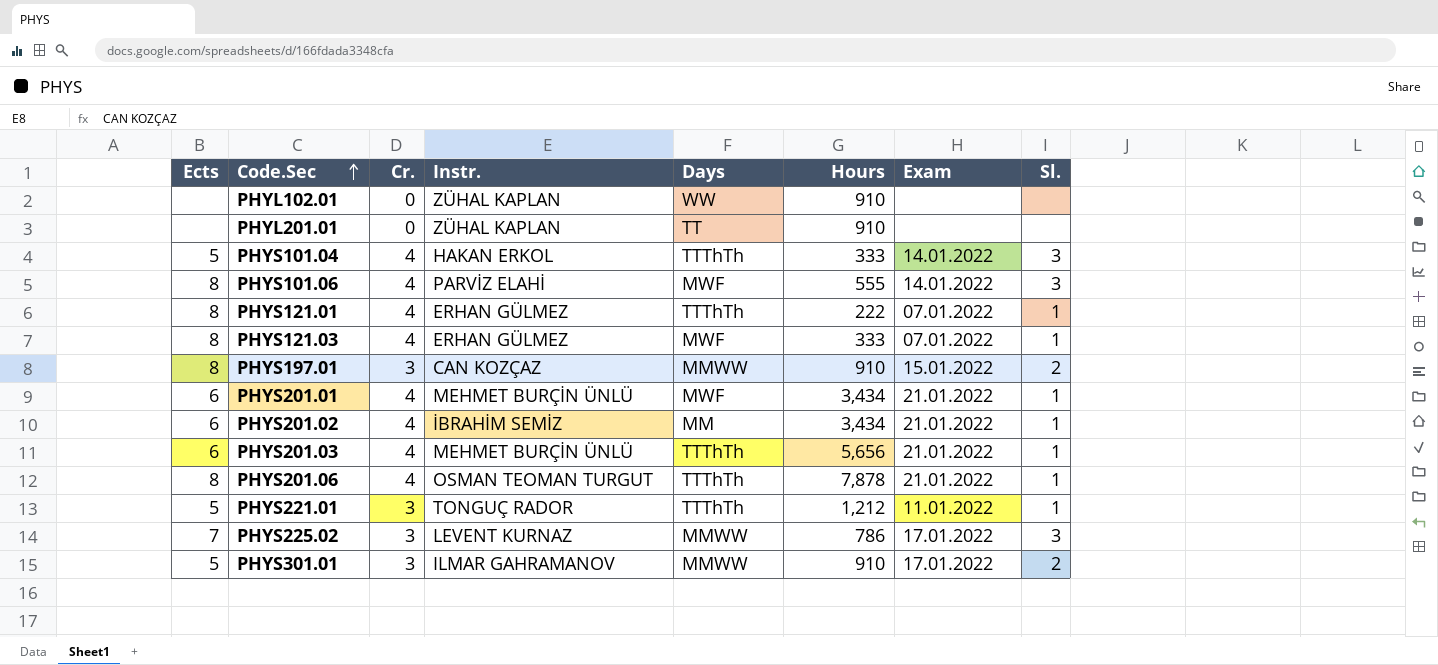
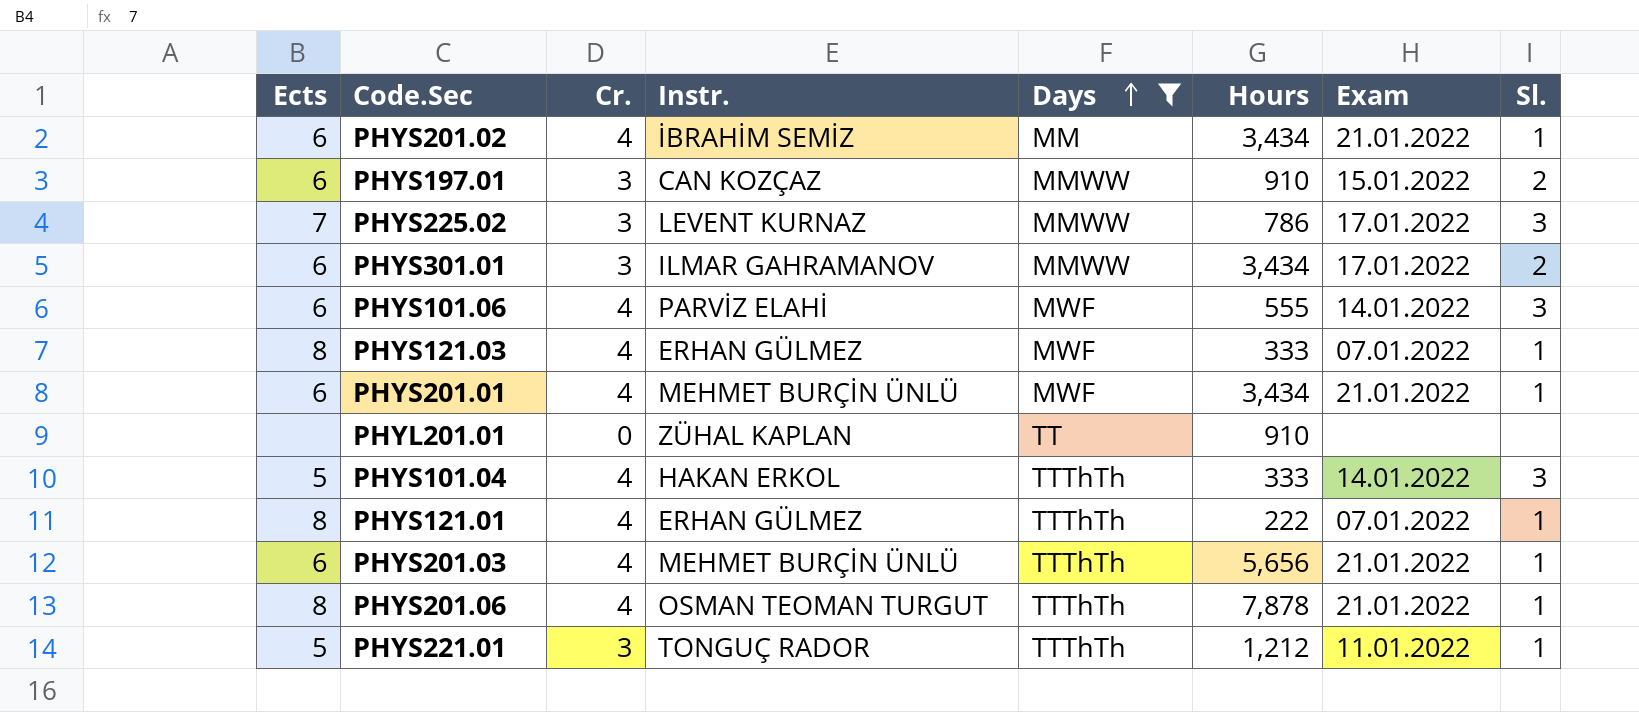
filter: none -> Days != WW
row order: Code.Sec ascending -> Days ascending
PHYS197.01 | Ects: 8 -> 6
PHYS301.01 | Ects: 5 -> 6
PHYS301.01 | Hours: 910 -> 3,434
PHYS101.06 | Ects: 8 -> 6

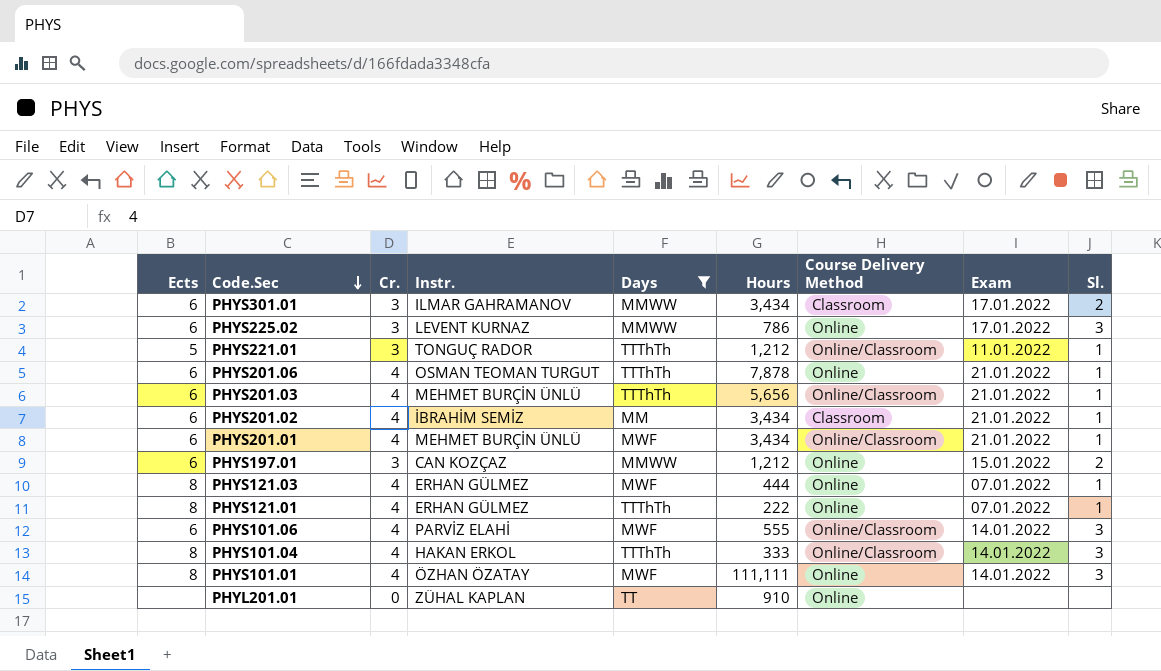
row order: Days ascending -> Code.Sec descending
column Course Delivery Method | position: none -> 7
PHYS225.02 | Ects: 7 -> 6
PHYS201.06 | Ects: 8 -> 6
PHYS197.01 | Hours: 910 -> 1,212
PHYS121.03 | Hours: 333 -> 444
PHYS101.04 | Ects: 5 -> 8
row PHYS101.01: none -> 8 | 4 | ÖZHAN ÖZATAY | MWF | 111,111 | Online | 14.01.2022 | 3

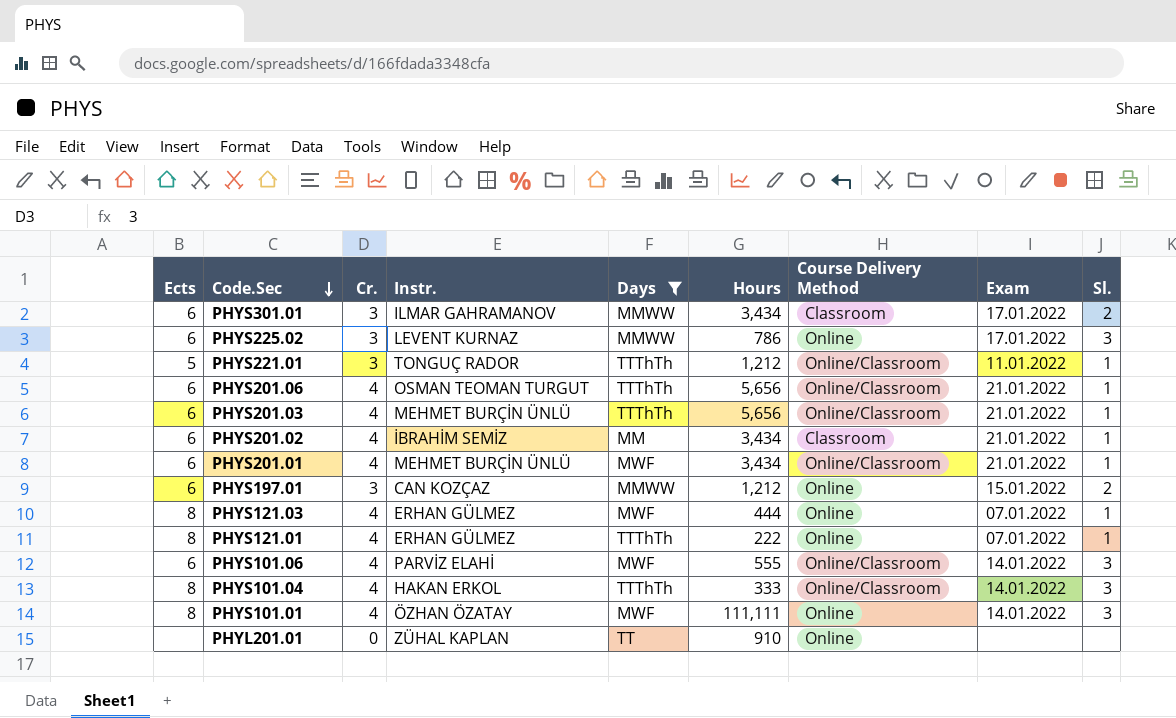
PHYS201.06 | Hours: 7,878 -> 5,656
PHYS201.06 | Course Delivery Method: Online -> Online/Classroom

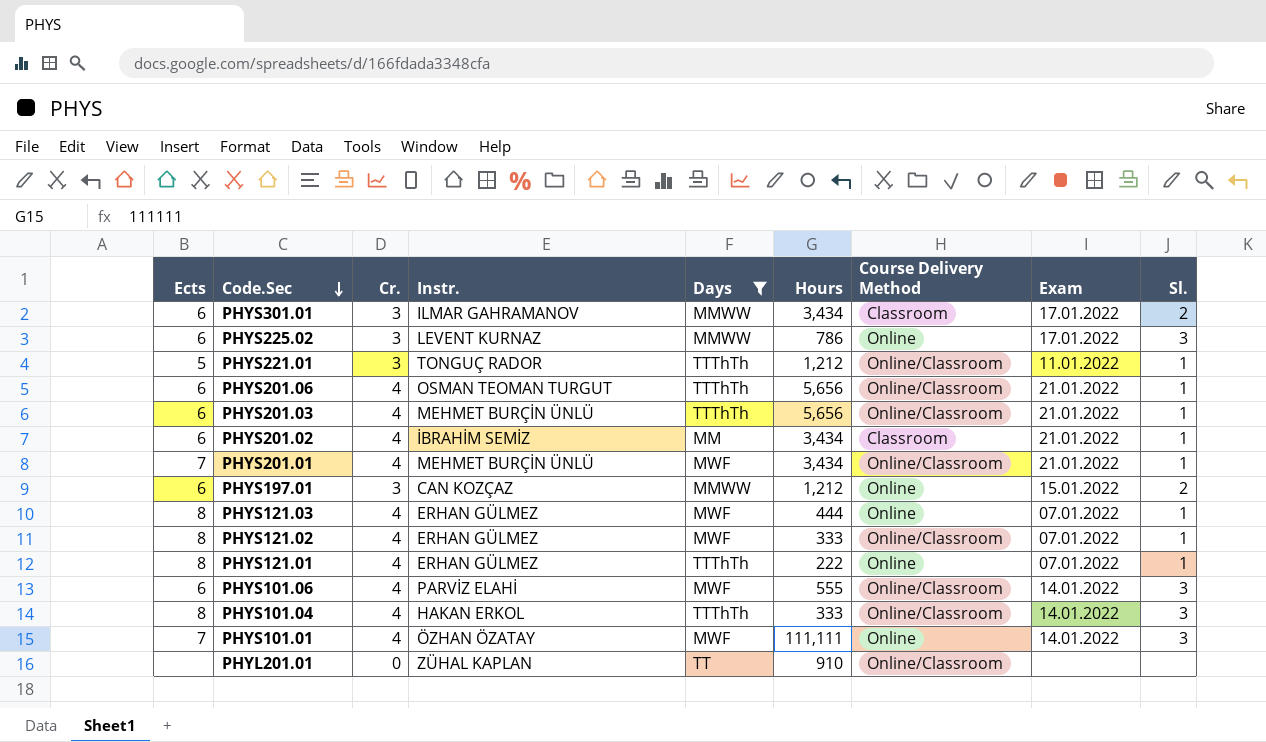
PHYS201.01 | Ects: 6 -> 7
row PHYS121.02: none -> 8 | 4 | ERHAN GÜLMEZ | MWF | 333 | Online/Classroom | 07.01.2022 | 1
PHYS101.01 | Ects: 8 -> 7
PHYL201.01 | Course Delivery Method: Online -> Online/Classroom

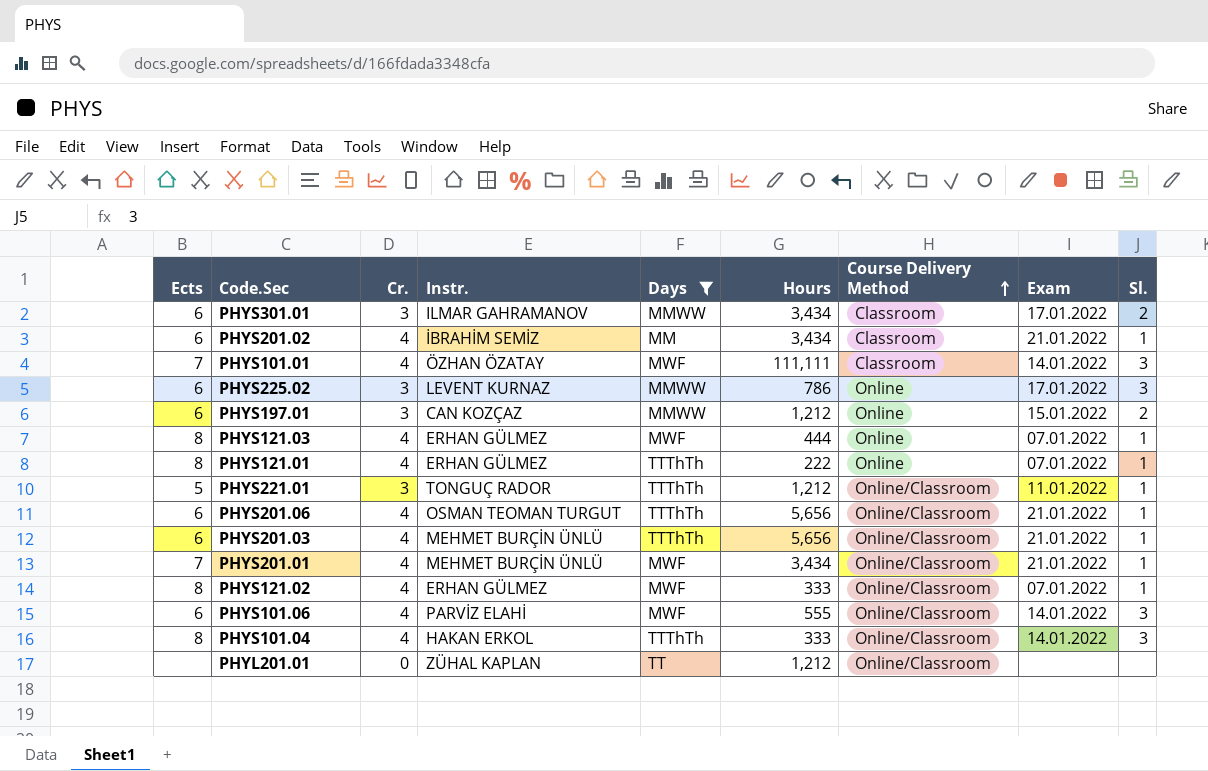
row order: Code.Sec descending -> Course Delivery Method ascending
PHYS101.01 | Course Delivery Method: Online -> Classroom
PHYL201.01 | Hours: 910 -> 1,212

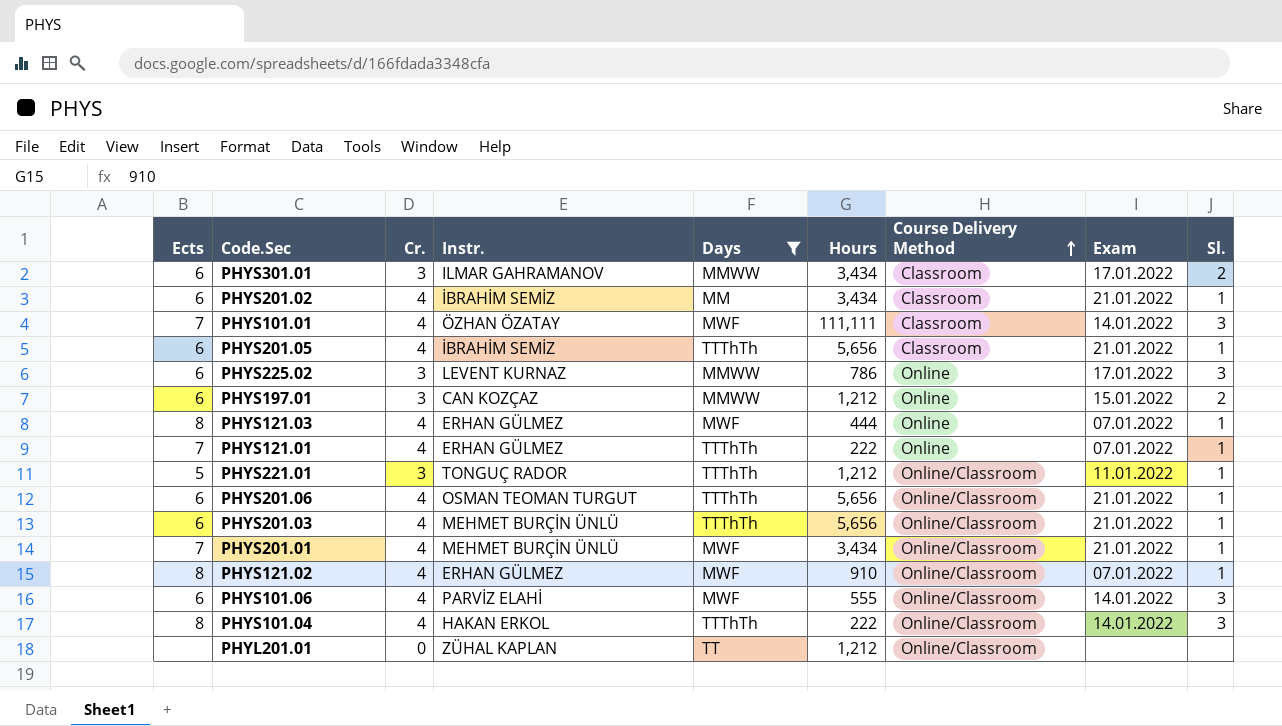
row PHYS201.05: none -> 6 | 4 | İBRAHİM SEMİZ | TTThTh | 5,656 | Classroom | 21.01.2022 | 1
PHYS121.01 | Ects: 8 -> 7
PHYS121.02 | Hours: 333 -> 910
PHYS101.04 | Hours: 333 -> 222

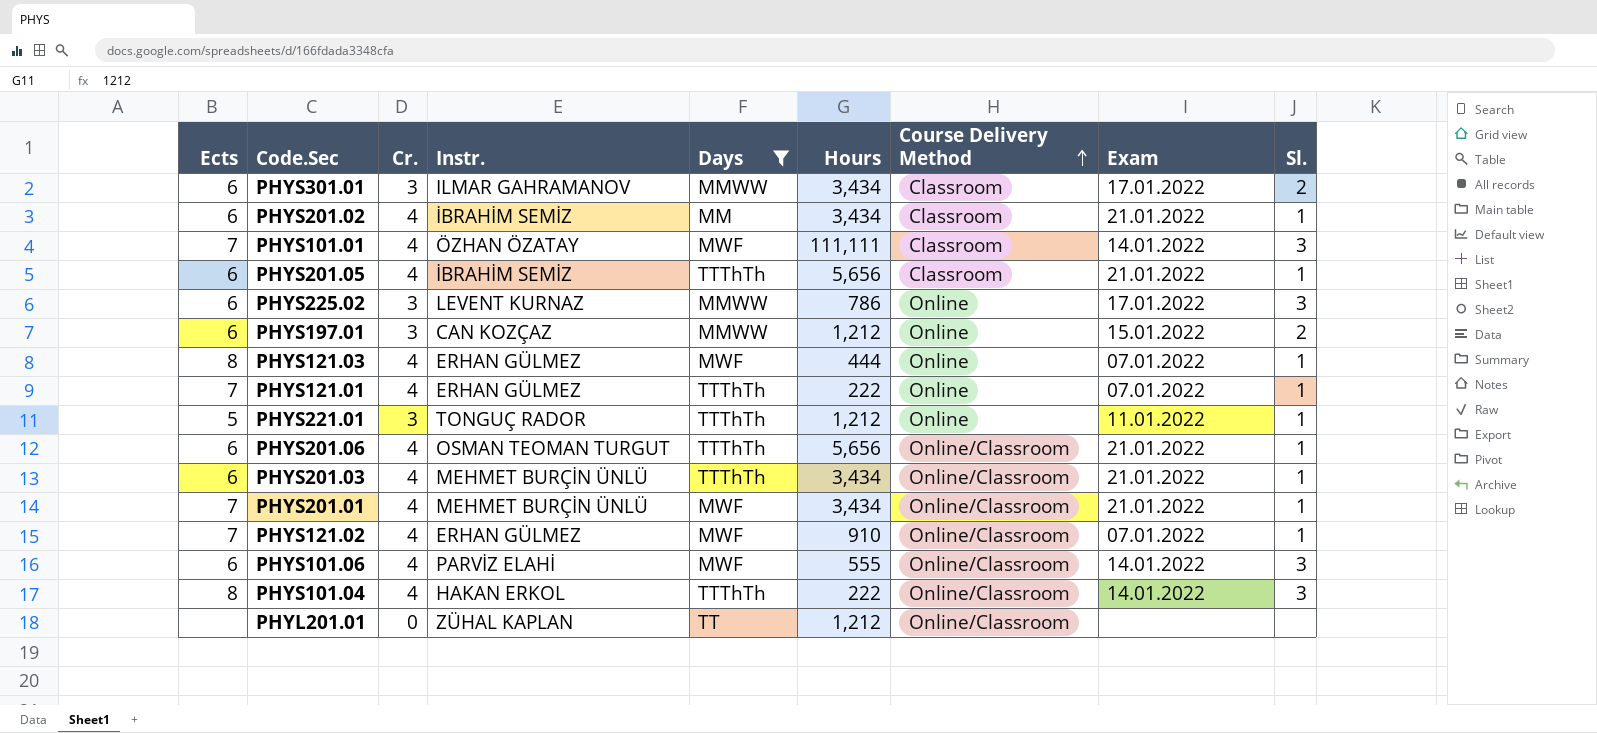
PHYS221.01 | Course Delivery Method: Online/Classroom -> Online
PHYS201.03 | Hours: 5,656 -> 3,434
PHYS121.02 | Ects: 8 -> 7

